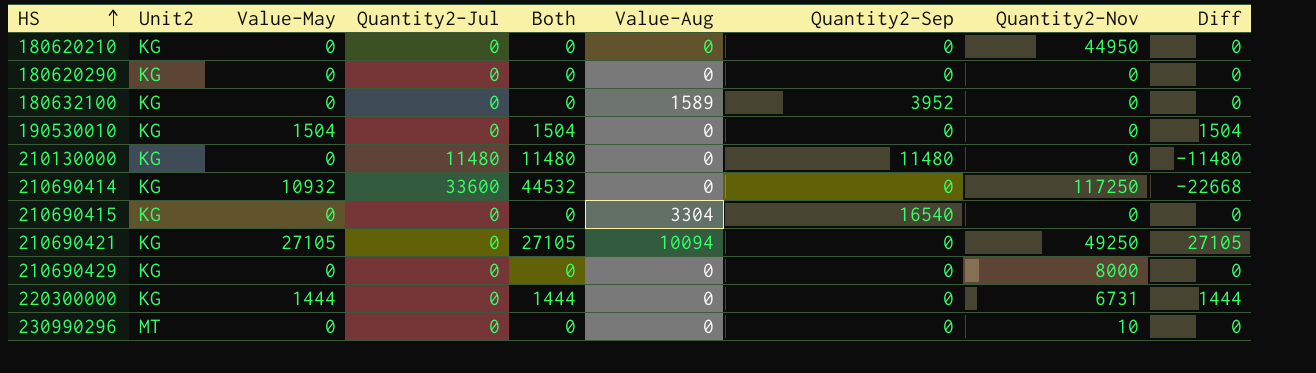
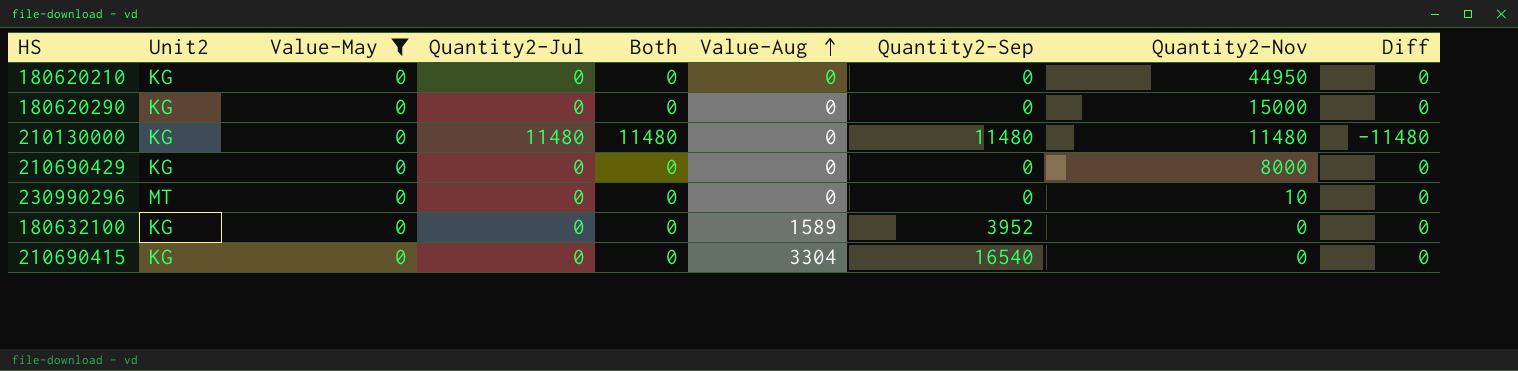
filter: none -> Value-May = 0
row order: HS ascending -> Value-Aug ascending
180620290 | Quantity2-Nov: 0 -> 15000
210130000 | Quantity2-Nov: 0 -> 11480

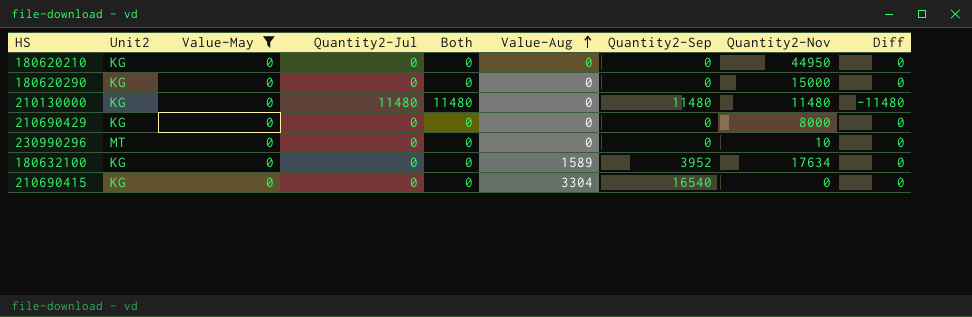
180632100 | Quantity2-Nov: 0 -> 17634

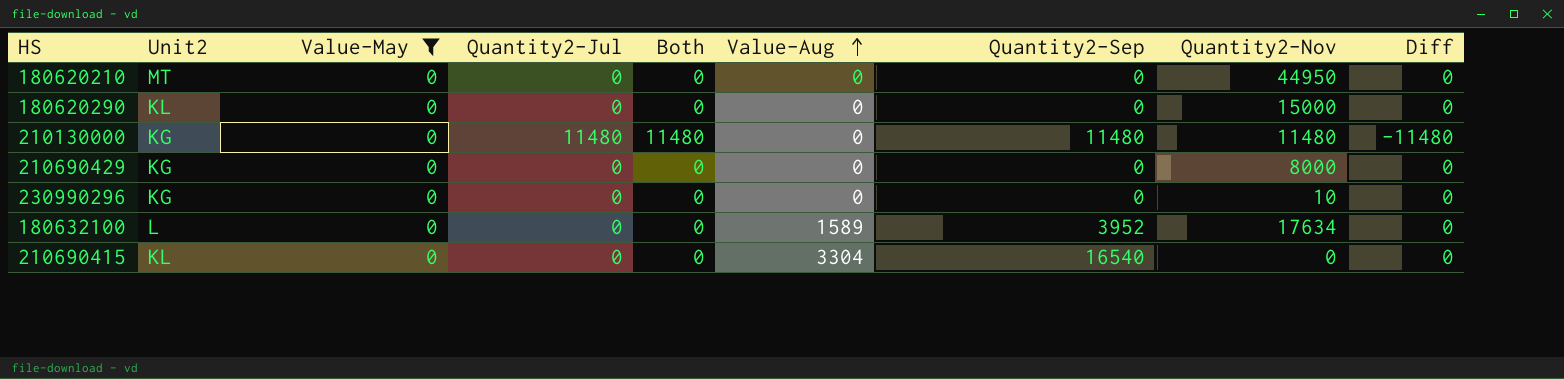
180620210 | Unit2: KG -> MT
180620290 | Unit2: KG -> KL
230990296 | Unit2: MT -> KG
180632100 | Unit2: KG -> L
210690415 | Unit2: KG -> KL

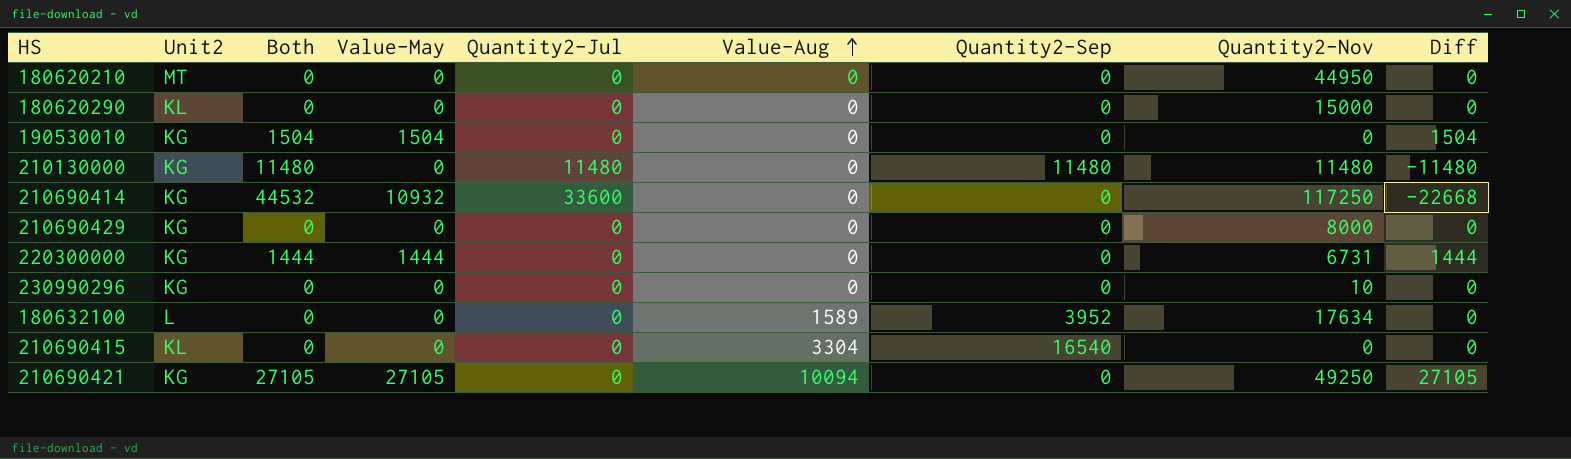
filter: Value-May = 0 -> none
column Both | position: 5 -> 3

